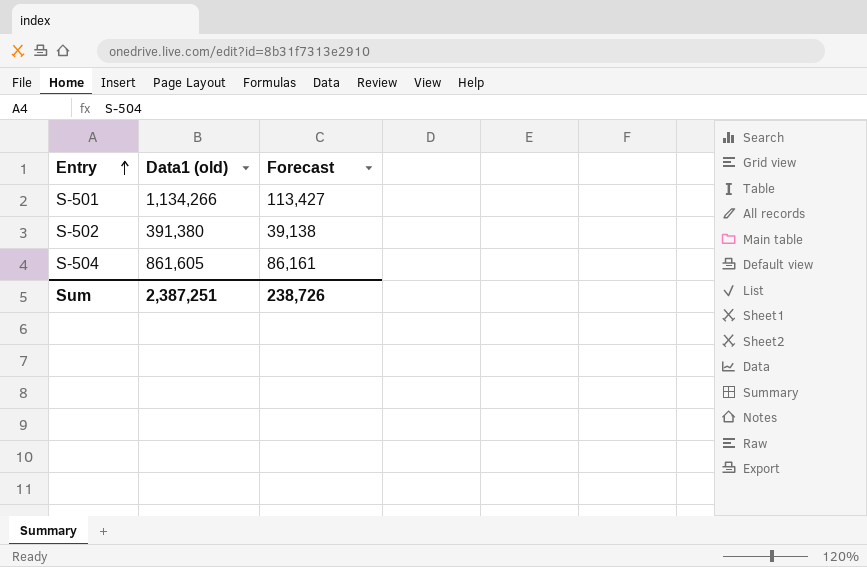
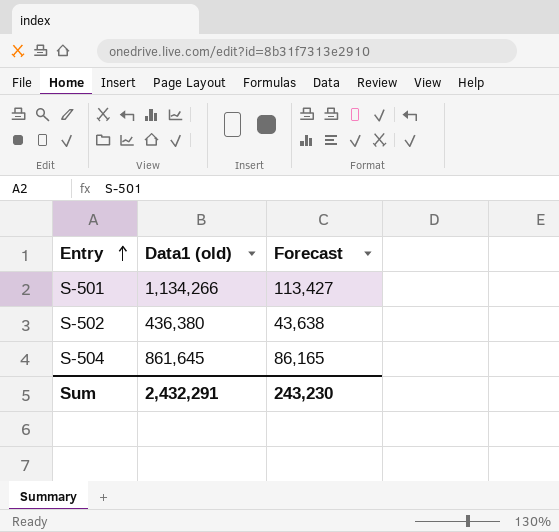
S-502 | Data1 (old): 391,380 -> 436,380
S-502 | Forecast: 39,138 -> 43,638
S-504 | Data1 (old): 861,605 -> 861,645
S-504 | Forecast: 86,161 -> 86,165
Sum | Data1 (old): 2,387,251 -> 2,432,291
Sum | Forecast: 238,726 -> 243,230

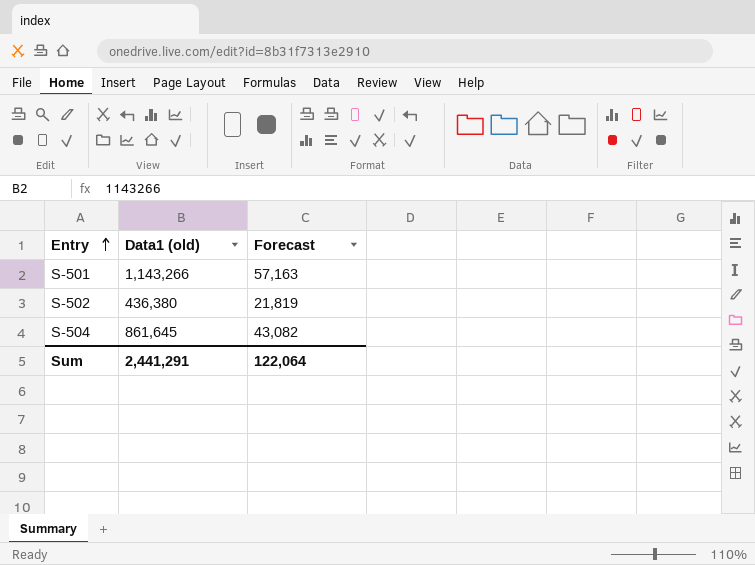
column Forecast | formula: [Data1 (old)] * 0.1 -> [Data1 (old)] * 0.05
S-501 | Data1 (old): 1,134,266 -> 1,143,266
Sum | Data1 (old): 2,432,291 -> 2,441,291
Sum | Forecast: 243,230 -> 122,064

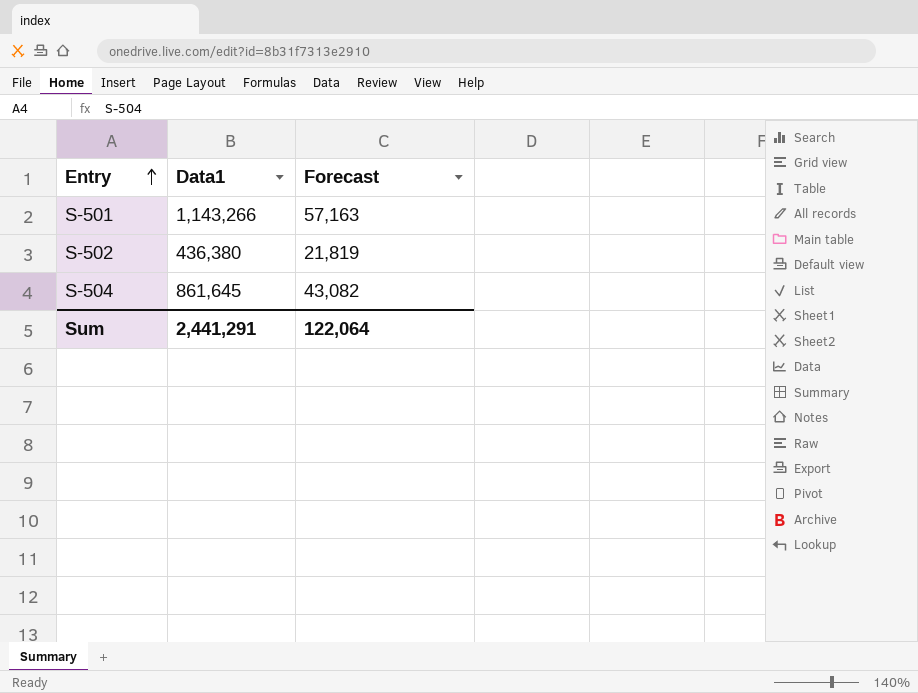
column name: Data1 (old) -> Data1

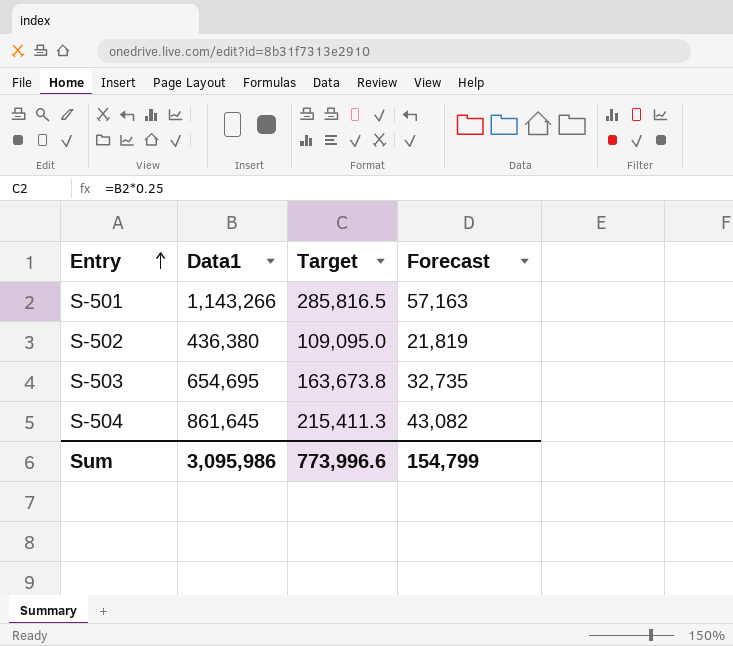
column Target | formula: none -> [Data1] * 0.25
row S-503: none -> 654,695 | 163,673.8 | 32,735
Sum | Data1: 2,441,291 -> 3,095,986
Sum | Forecast: 122,064 -> 154,799

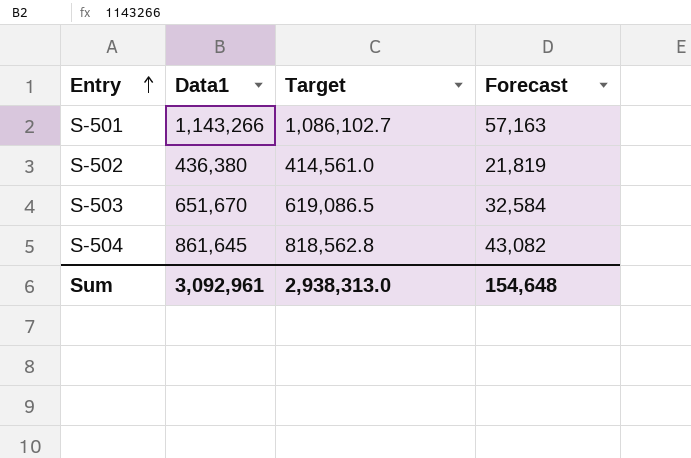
column Target | formula: [Data1] * 0.25 -> [Data1] * 0.95
S-503 | Data1: 654,695 -> 651,670
S-503 | Forecast: 32,735 -> 32,584
Sum | Data1: 3,095,986 -> 3,092,961
Sum | Target: 773,996.6 -> 2,938,313.0
Sum | Forecast: 154,799 -> 154,648

